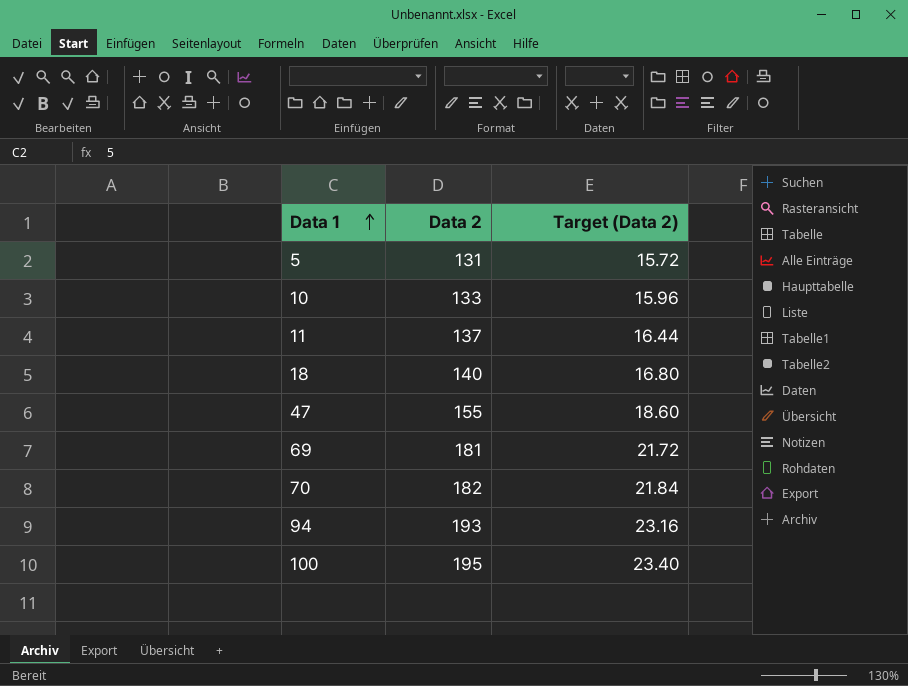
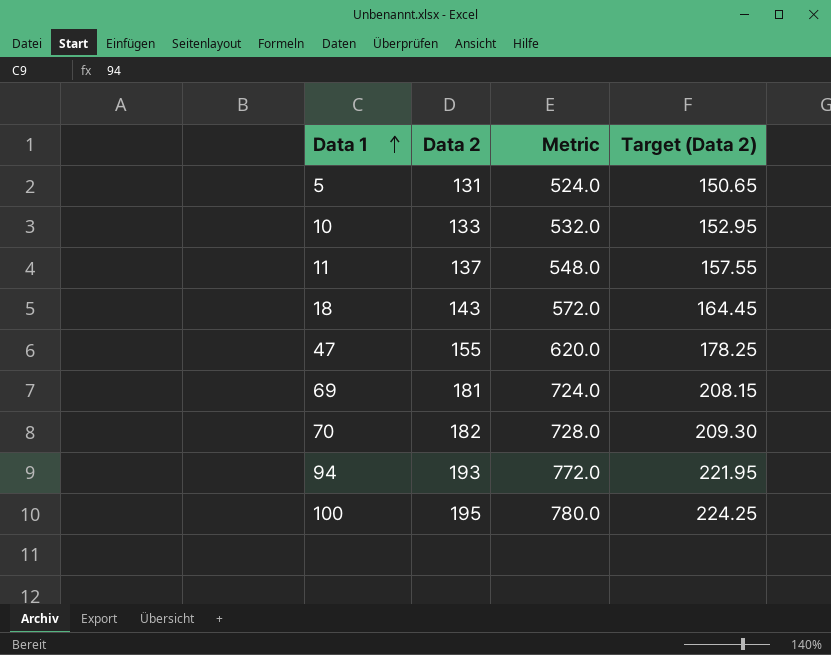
column Metric | formula: none -> [Data 2] * 4
column Target (Data 2) | formula: [Data 2] * 0.12 -> [Data 2] * 1.15
18 | Data 2: 140 -> 143

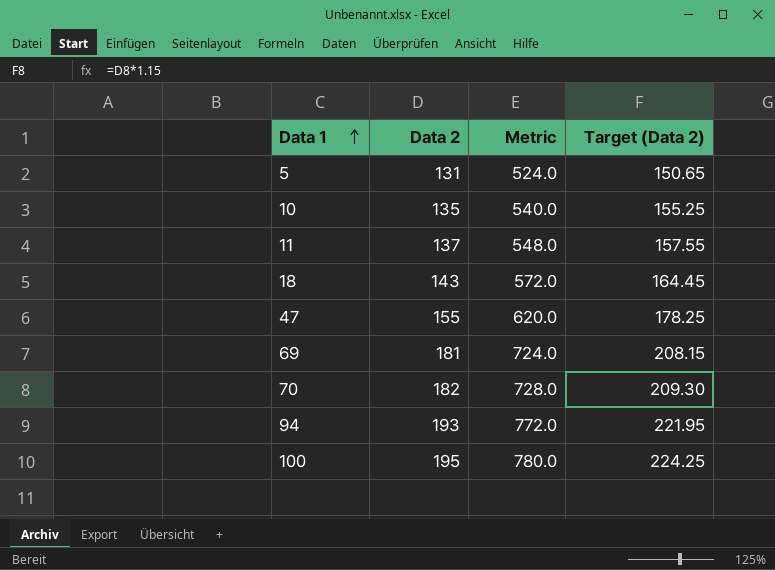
10 | Data 2: 133 -> 135
10 | Metric: 532.0 -> 540.0
10 | Target (Data 2): 152.95 -> 155.25

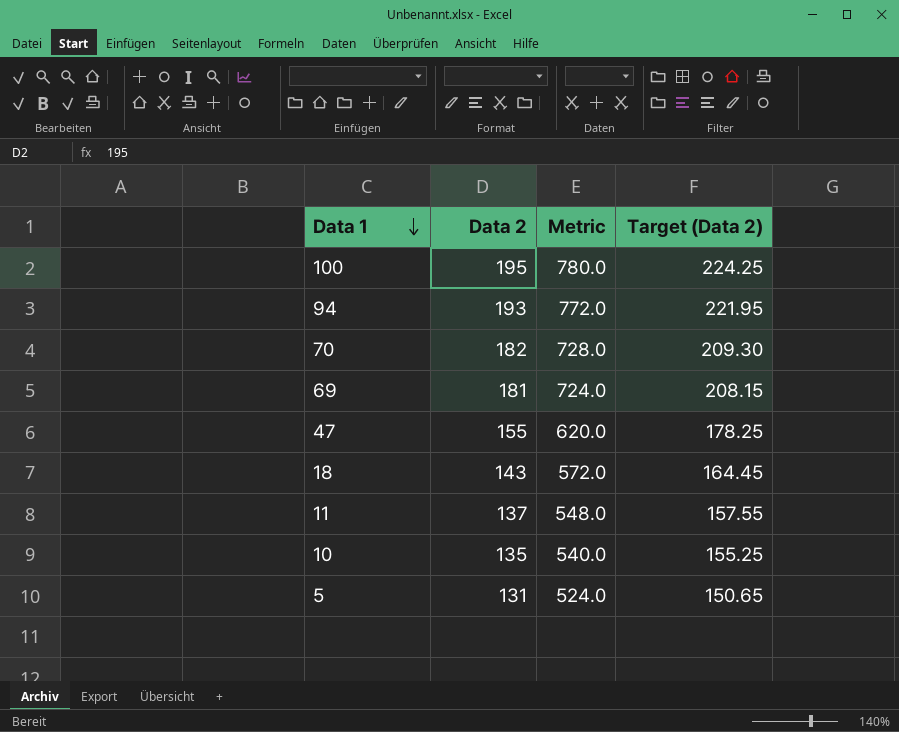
row order: Data 1 ascending -> Data 1 descending

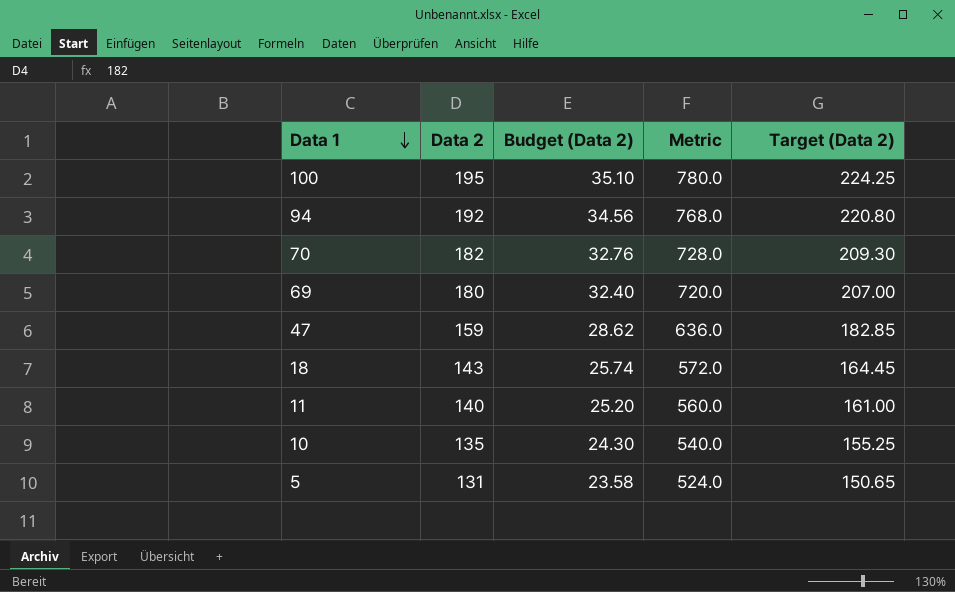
column Budget (Data 2) | formula: none -> [Data 2] * 0.18
94 | Data 2: 193 -> 192
94 | Metric: 772.0 -> 768.0
94 | Target (Data 2): 221.95 -> 220.80
69 | Data 2: 181 -> 180
69 | Metric: 724.0 -> 720.0
69 | Target (Data 2): 208.15 -> 207.00
47 | Data 2: 155 -> 159
47 | Metric: 620.0 -> 636.0
47 | Target (Data 2): 178.25 -> 182.85
11 | Data 2: 137 -> 140
11 | Metric: 548.0 -> 560.0
11 | Target (Data 2): 157.55 -> 161.00

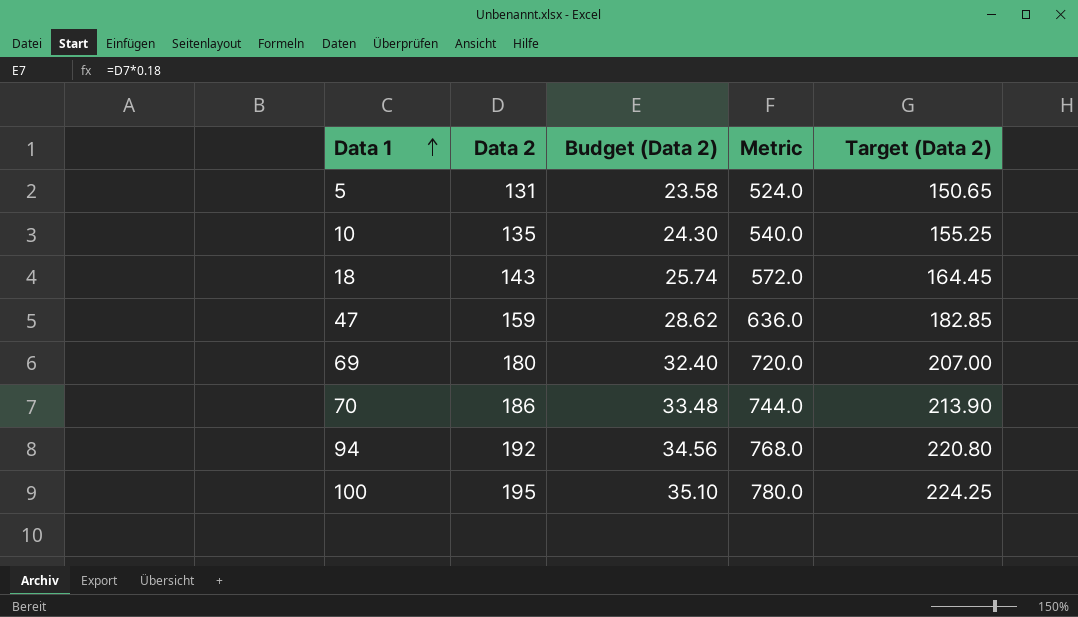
row order: Data 1 descending -> Data 1 ascending
row 11: 140 | 25.20 | 560.0 | 161.00 -> none
70 | Data 2: 182 -> 186
70 | Budget (Data 2): 32.76 -> 33.48
70 | Metric: 728.0 -> 744.0
70 | Target (Data 2): 209.30 -> 213.90

